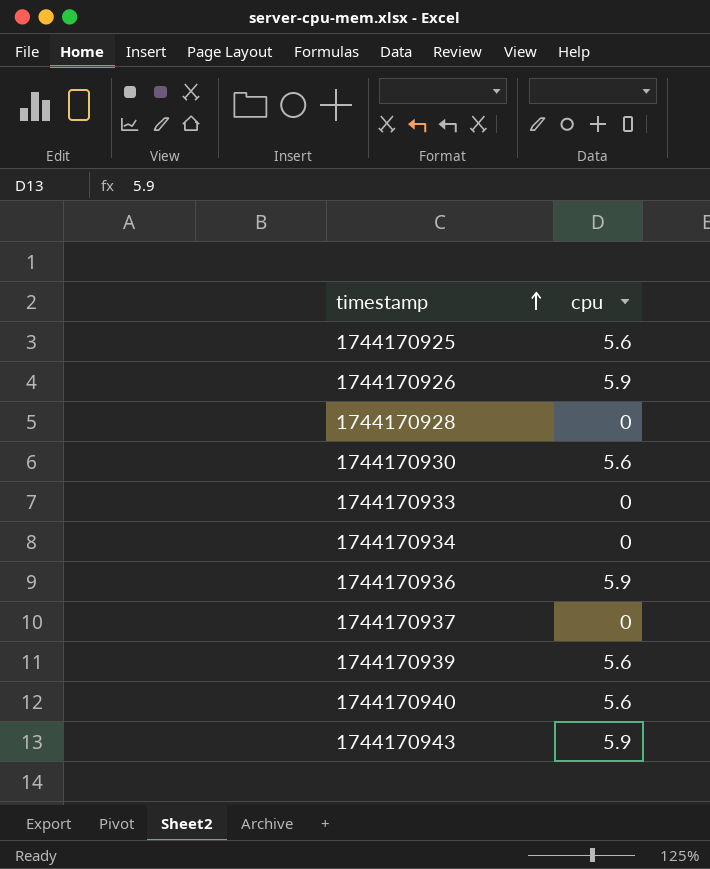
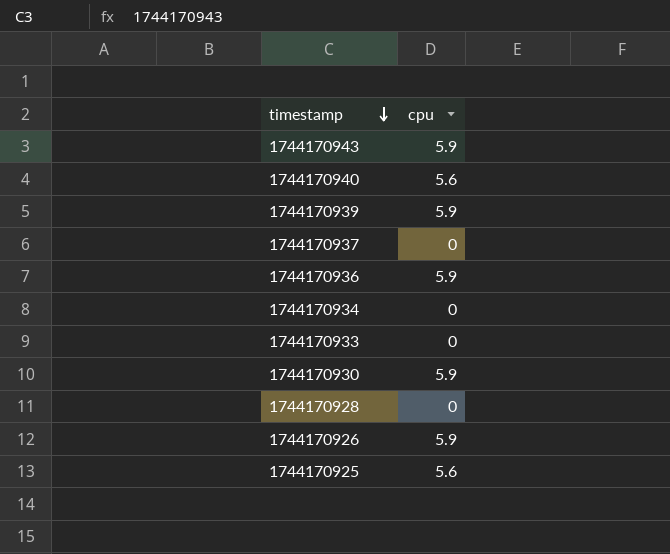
row order: timestamp ascending -> timestamp descending
1744170939 | cpu: 5.6 -> 5.9
1744170930 | cpu: 5.6 -> 5.9

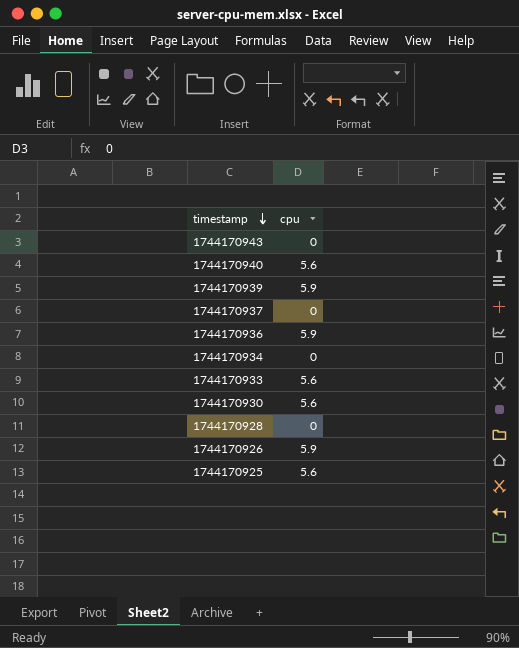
1744170943 | cpu: 5.9 -> 0
1744170933 | cpu: 0 -> 5.6
1744170930 | cpu: 5.9 -> 5.6

